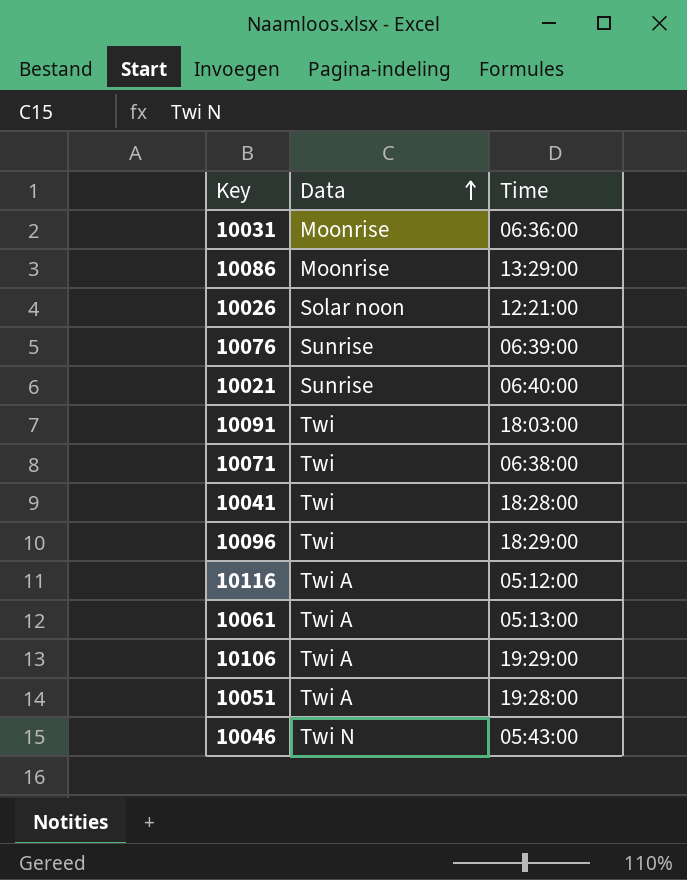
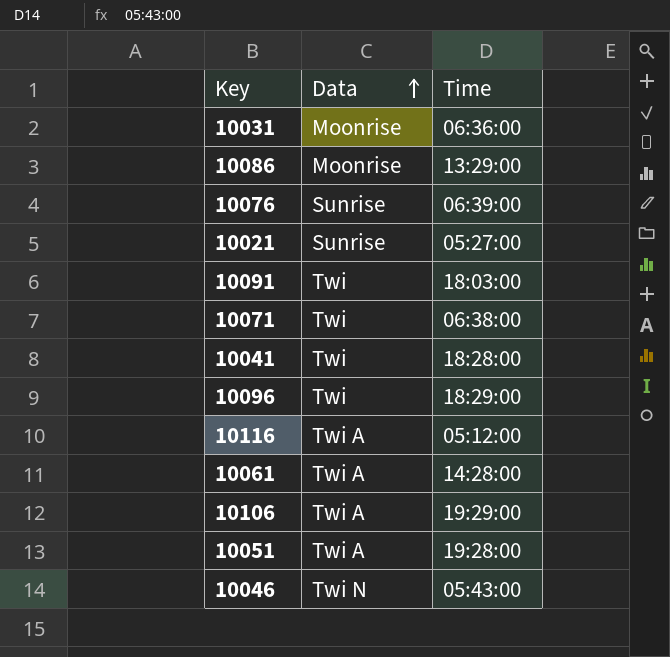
row 10026: Solar noon | 12:21:00 -> none
10021 | Time: 06:40:00 -> 05:27:00
10061 | Time: 05:13:00 -> 14:28:00

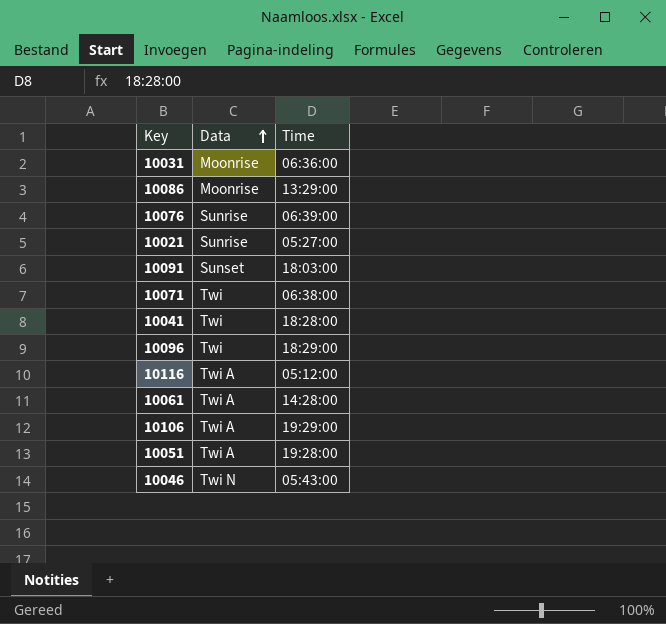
10091 | Data: Twi -> Sunset

